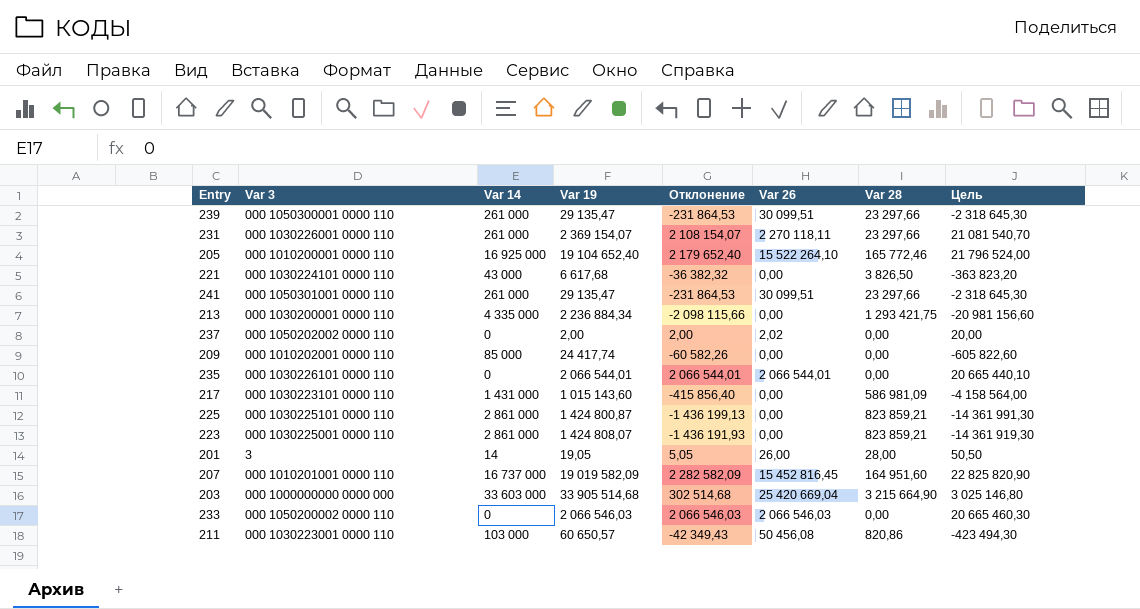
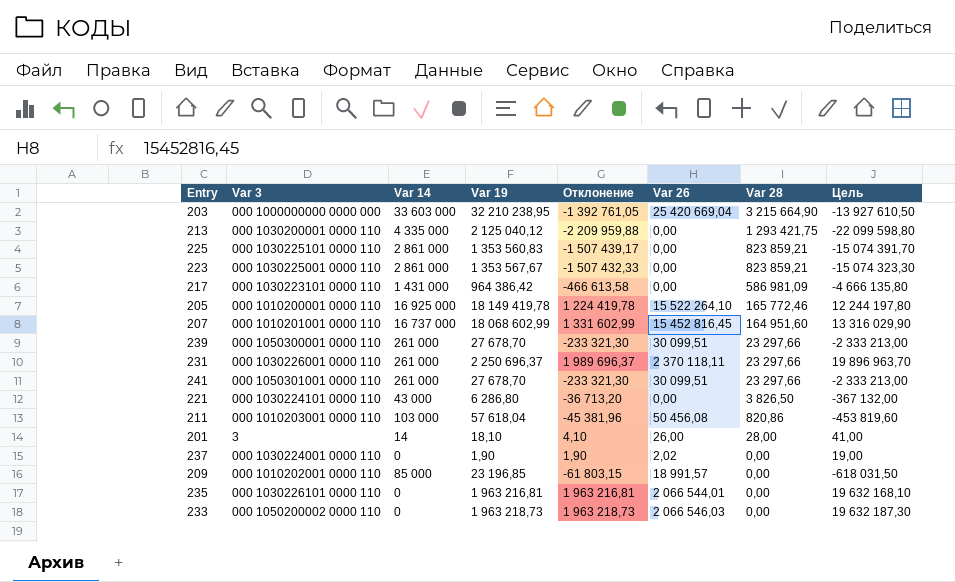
row order: none -> Var 28 descending
203 | Var 19: 33 905 514,68 -> 32 210 238,95
203 | Отклонение: 302 514,68 -> -1 392 761,05
203 | Цель: 3 025 146,80 -> -13 927 610,50
213 | Var 19: 2 236 884,34 -> 2 125 040,12
213 | Отклонение: -2 098 115,66 -> -2 209 959,88
213 | Цель: -20 981 156,60 -> -22 099 598,80
225 | Var 19: 1 424 800,87 -> 1 353 560,83
225 | Отклонение: -1 436 199,13 -> -1 507 439,17
225 | Цель: -14 361 991,30 -> -15 074 391,70
223 | Var 19: 1 424 808,07 -> 1 353 567,67
223 | Отклонение: -1 436 191,93 -> -1 507 432,33
223 | Цель: -14 361 919,30 -> -15 074 323,30
217 | Var 19: 1 015 143,60 -> 964 386,42
217 | Отклонение: -415 856,40 -> -466 613,58
217 | Цель: -4 158 564,00 -> -4 666 135,80
205 | Var 19: 19 104 652,40 -> 18 149 419,78
205 | Отклонение: 2 179 652,40 -> 1 224 419,78
205 | Цель: 21 796 524,00 -> 12 244 197,80
207 | Var 19: 19 019 582,09 -> 18 068 602,99
207 | Отклонение: 2 282 582,09 -> 1 331 602,99
207 | Цель: 22 825 820,90 -> 13 316 029,90
239 | Var 19: 29 135,47 -> 27 678,70
239 | Отклонение: -231 864,53 -> -233 321,30
239 | Цель: -2 318 645,30 -> -2 333 213,00
231 | Var 19: 2 369 154,07 -> 2 250 696,37
231 | Отклонение: 2 108 154,07 -> 1 989 696,37
231 | Var 26: 2 270 118,11 -> 2 370 118,11
231 | Цель: 21 081 540,70 -> 19 896 963,70
241 | Var 19: 29 135,47 -> 27 678,70
241 | Отклонение: -231 864,53 -> -233 321,30
241 | Цель: -2 318 645,30 -> -2 333 213,00
221 | Var 19: 6 617,68 -> 6 286,80
221 | Отклонение: -36 382,32 -> -36 713,20
221 | Цель: -363 823,20 -> -367 132,00
211 | Var 3: 000 1030223001 0000 110 -> 000 1010203001 0000 110
211 | Var 19: 60 650,57 -> 57 618,04
211 | Отклонение: -42 349,43 -> -45 381,96
211 | Цель: -423 494,30 -> -453 819,60
201 | Var 19: 19,05 -> 18,10
201 | Отклонение: 5,05 -> 4,10
201 | Цель: 50,50 -> 41,00
237 | Var 3: 000 1050202002 0000 110 -> 000 1030224001 0000 110
237 | Var 19: 2,00 -> 1,90
237 | Отклонение: 2,00 -> 1,90
237 | Цель: 20,00 -> 19,00
209 | Var 19: 24 417,74 -> 23 196,85
209 | Отклонение: -60 582,26 -> -61 803,15
209 | Var 26: 0,00 -> 18 991,57
209 | Цель: -605 822,60 -> -618 031,50
235 | Var 19: 2 066 544,01 -> 1 963 216,81
235 | Отклонение: 2 066 544,01 -> 1 963 216,81
235 | Цель: 20 665 440,10 -> 19 632 168,10
233 | Var 19: 2 066 546,03 -> 1 963 218,73
233 | Отклонение: 2 066 546,03 -> 1 963 218,73
233 | Цель: 20 665 460,30 -> 19 632 187,30

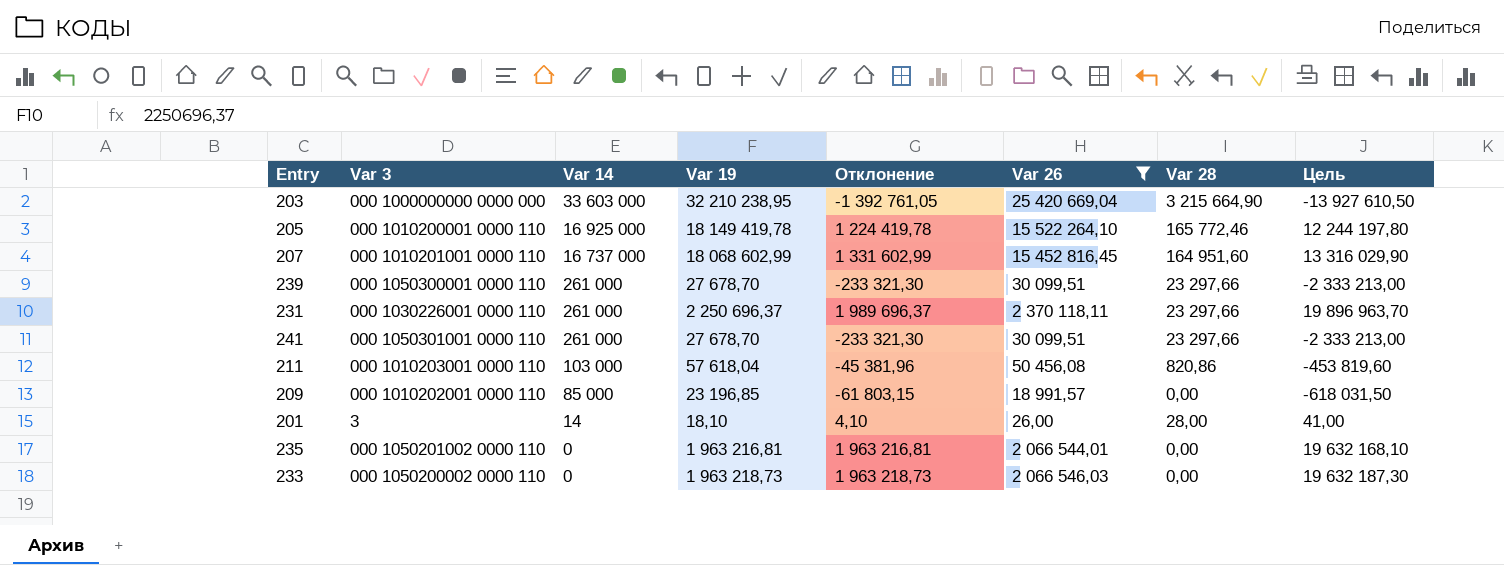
filter: none -> Var 26 >= 26,00
row order: Var 28 descending -> Var 14 descending
235 | Var 3: 000 1030226101 0000 110 -> 000 1050201002 0000 110

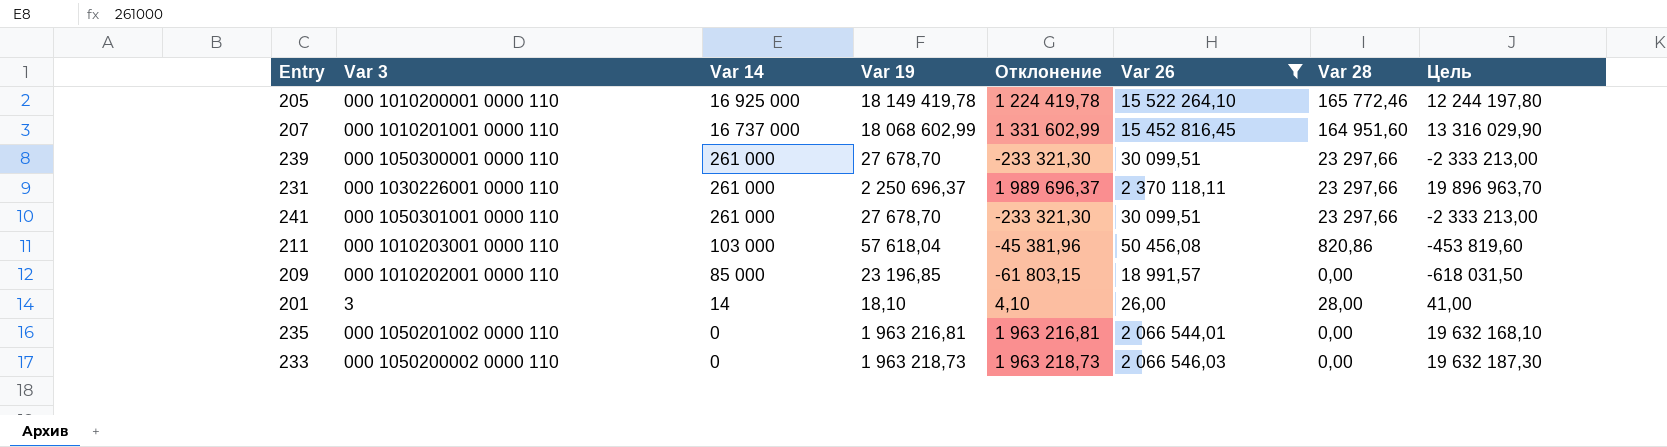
row 203: 000 1000000000 0000 000 | 33 603 000 | 32 210 238,95 | -1 392 761,05 | 25 420 669,04 | 3 215 664,90 | -13 927 610,50 -> none

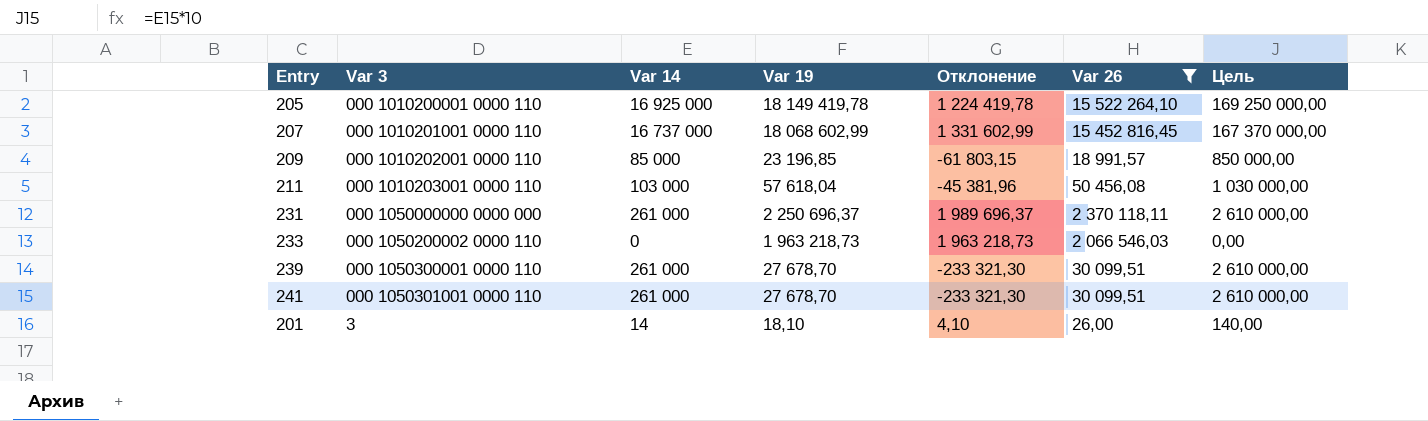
row order: Var 14 descending -> Var 3 ascending
column Var 28 | position: 7 -> none
column Цель | formula: [Отклонение] * 10 -> [Var 14] * 10
row 235: 000 1050201002 0000 110 | 0 | 1 963 216,81 | 1 963 216,81 | 2 066 544,01 | 0,00 | 19 632 168,10 -> none
231 | Var 3: 000 1030226001 0000 110 -> 000 1050000000 0000 000

